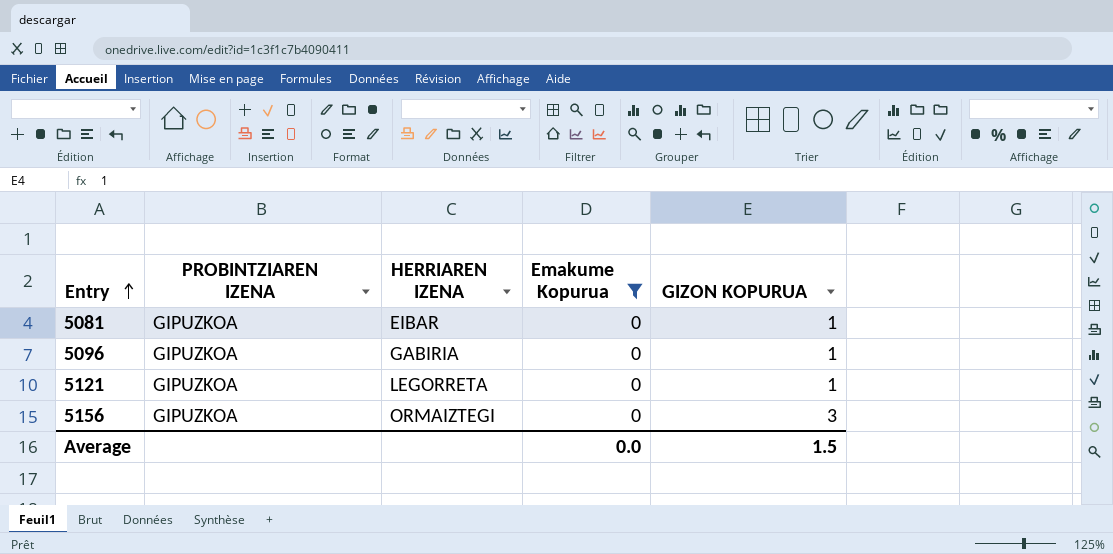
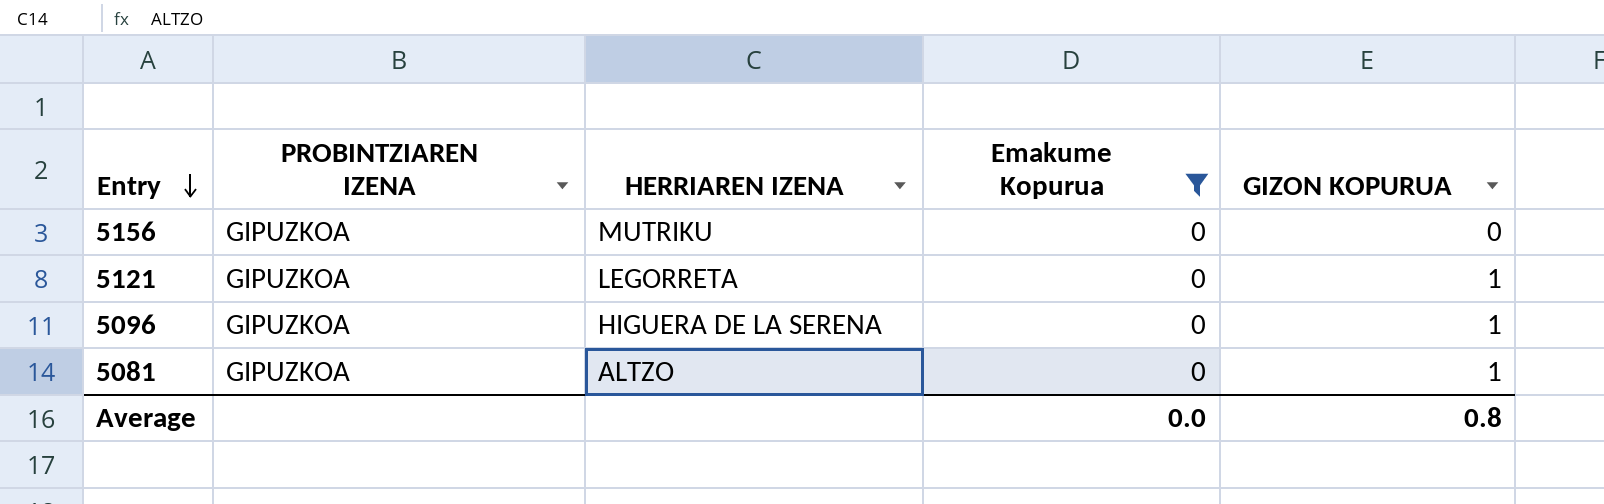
row order: Entry ascending -> Entry descending
5156 | HERRIAREN IZENA: ORMAIZTEGI -> MUTRIKU
5156 | GIZON KOPURUA: 3 -> 0
5096 | HERRIAREN IZENA: GABIRIA -> HIGUERA DE LA SERENA
5081 | HERRIAREN IZENA: EIBAR -> ALTZO
Average | GIZON KOPURUA: 1.5 -> 0.8

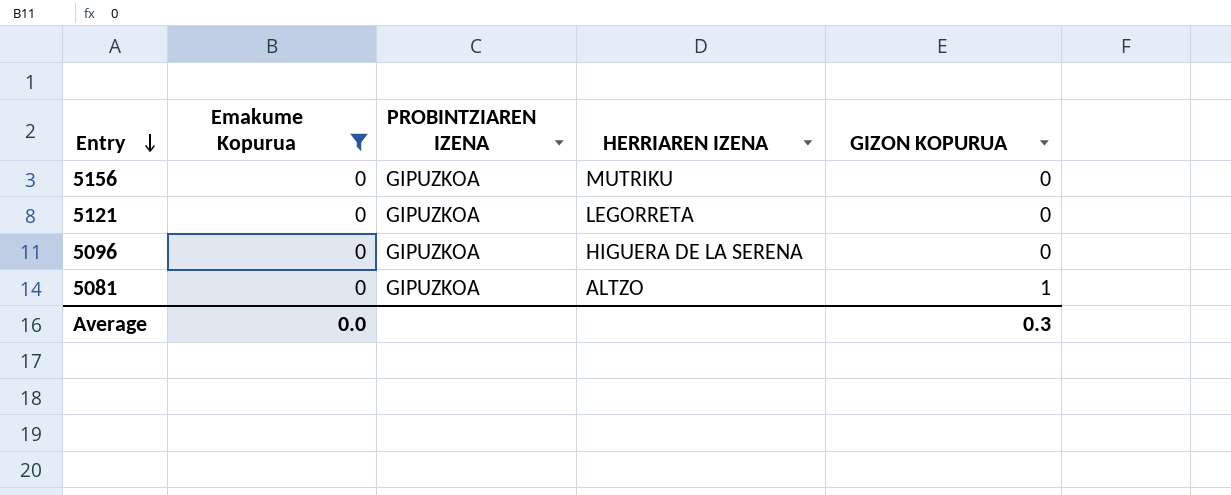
column Emakume Kopurua | position: 4 -> 2
5121 | GIZON KOPURUA: 1 -> 0
5096 | GIZON KOPURUA: 1 -> 0
Average | GIZON KOPURUA: 0.8 -> 0.3

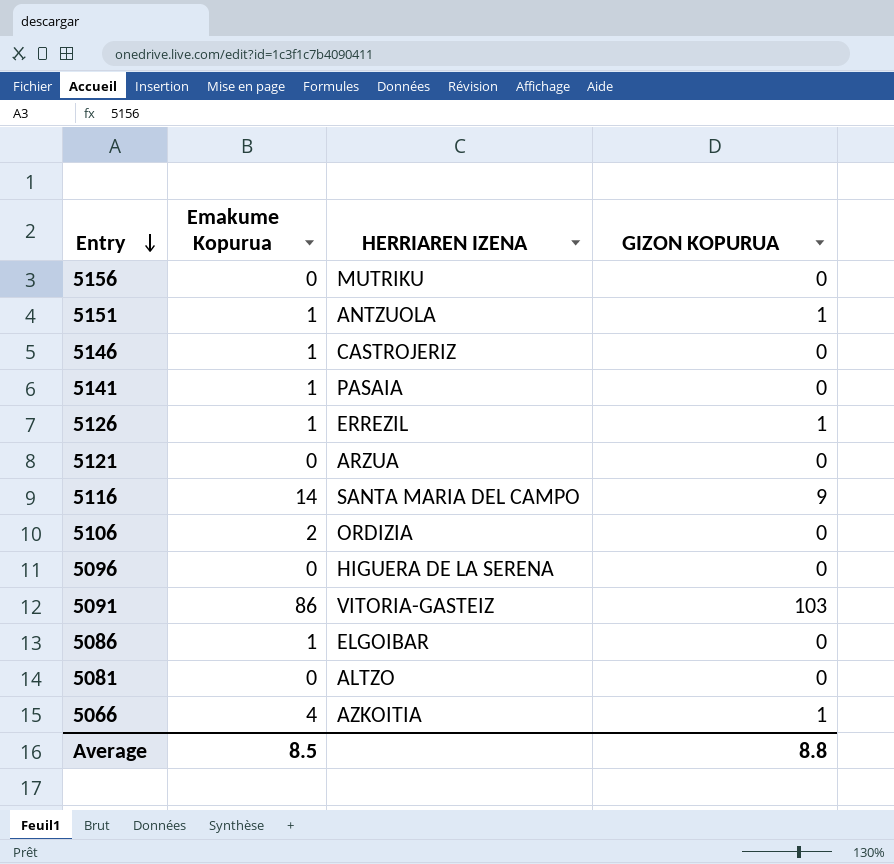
filter: Emakume Kopurua = 0 -> none
column PROBINTZIAREN IZENA | position: 3 -> none
5121 | HERRIAREN IZENA: LEGORRETA -> ARZUA
5081 | GIZON KOPURUA: 1 -> 0
Average | Emakume Kopurua: 0.0 -> 8.5
Average | GIZON KOPURUA: 0.3 -> 8.8

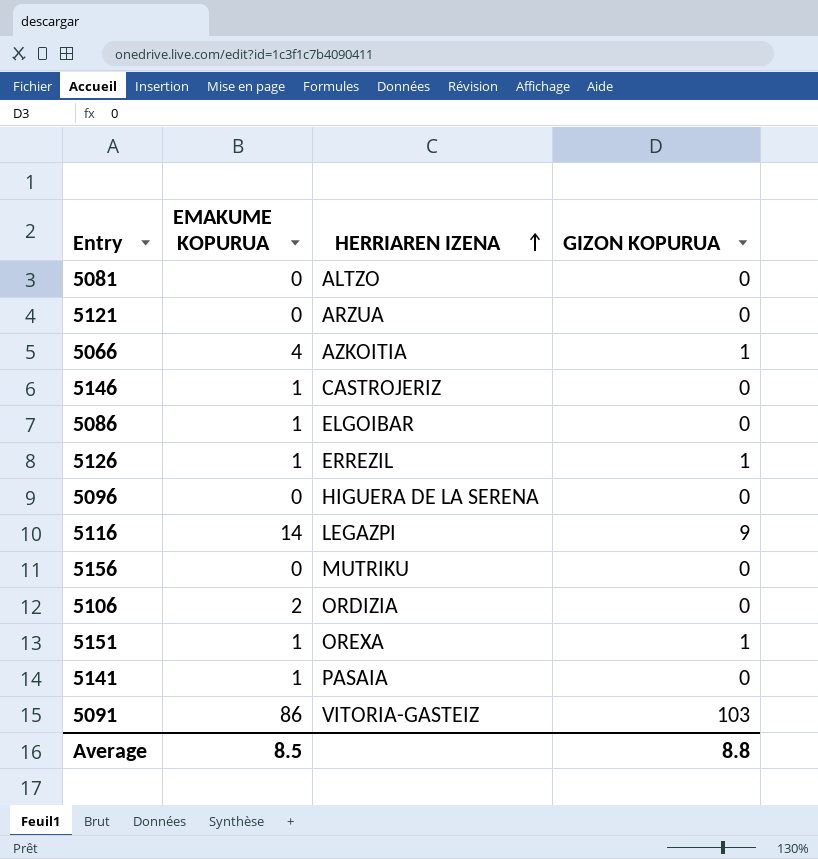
row order: Entry descending -> HERRIAREN IZENA ascending
column name: Emakume Kopurua -> EMAKUME KOPURUA
5116 | HERRIAREN IZENA: SANTA MARIA DEL CAMPO -> LEGAZPI
5151 | HERRIAREN IZENA: ANTZUOLA -> OREXA

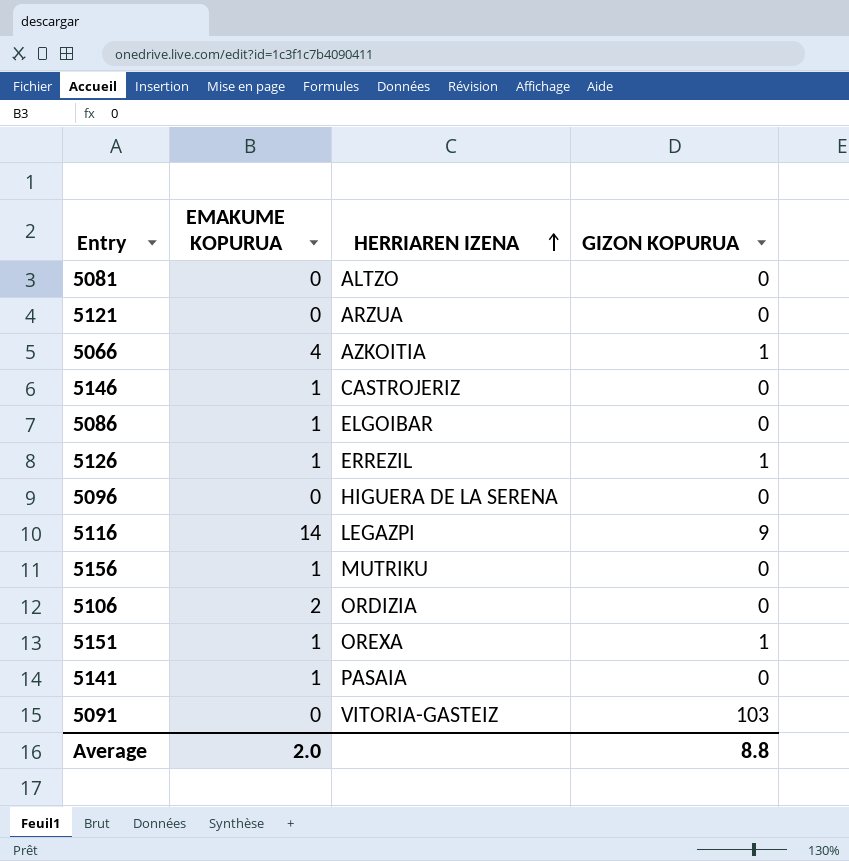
5156 | EMAKUME KOPURUA: 0 -> 1
5091 | EMAKUME KOPURUA: 86 -> 0
Average | EMAKUME KOPURUA: 8.5 -> 2.0

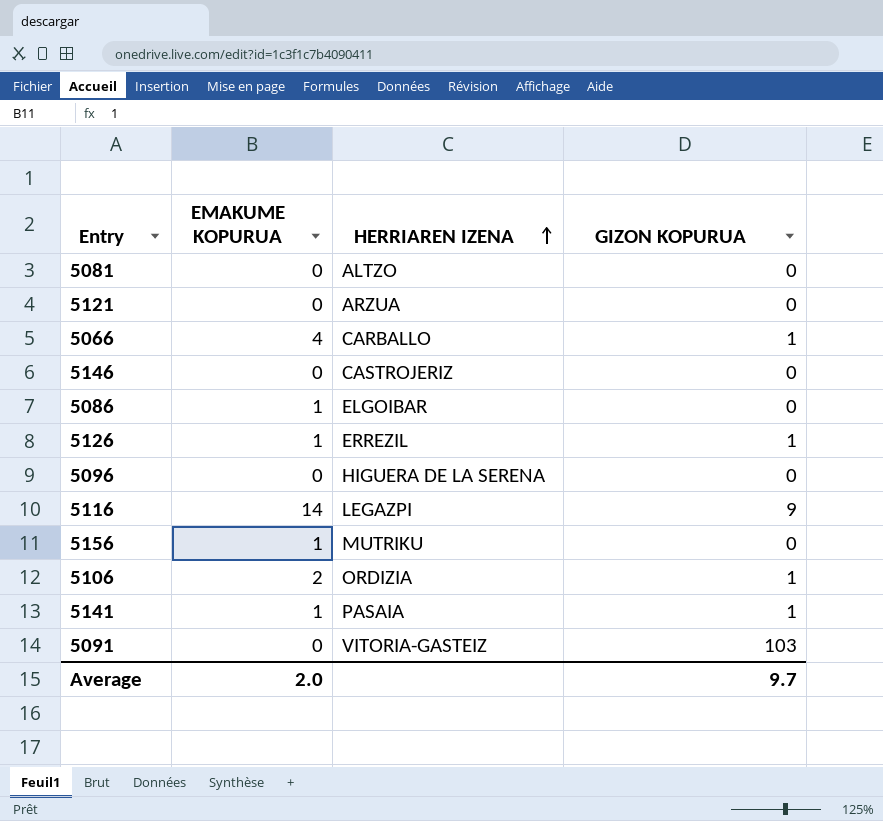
row 5151: 1 | OREXA | 1 -> none
5066 | HERRIAREN IZENA: AZKOITIA -> CARBALLO
5146 | EMAKUME KOPURUA: 1 -> 0
5106 | GIZON KOPURUA: 0 -> 1
5141 | GIZON KOPURUA: 0 -> 1
Average | GIZON KOPURUA: 8.8 -> 9.7

